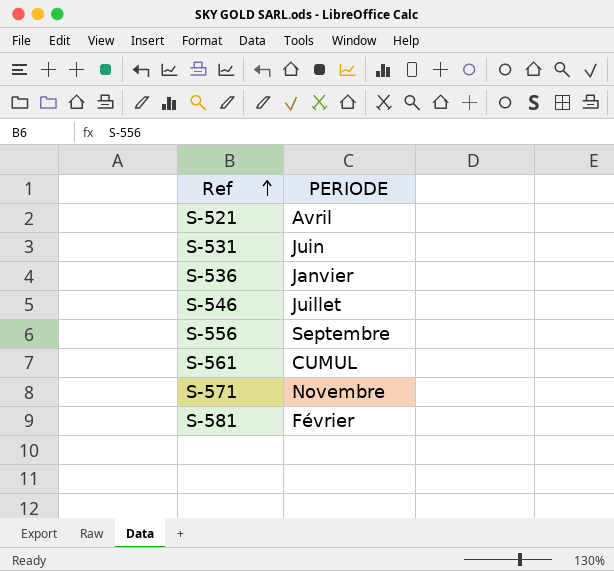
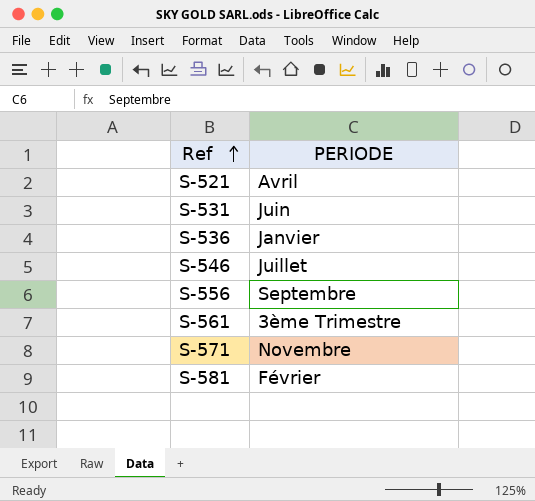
S-561 | PERIODE: CUMUL -> 3ème Trimestre

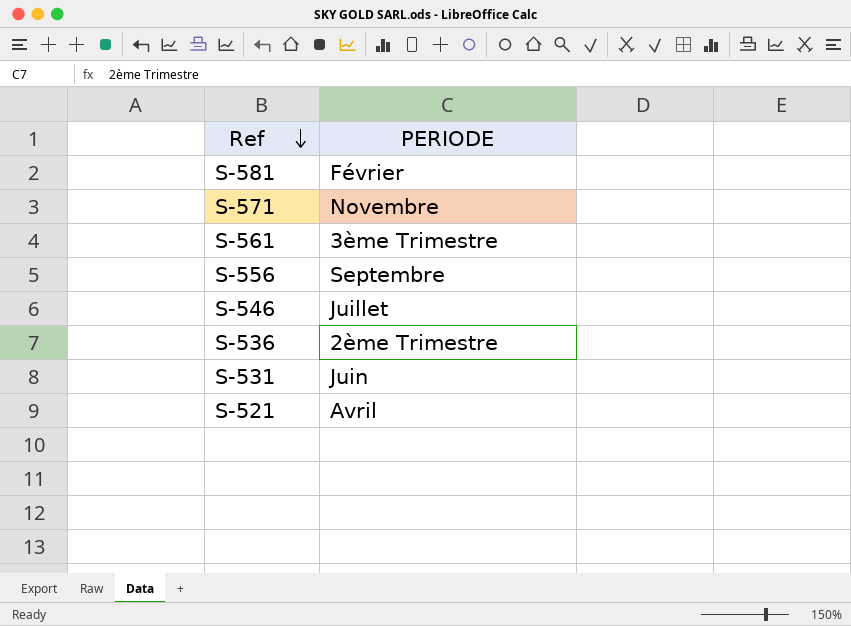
row order: Ref ascending -> Ref descending
S-536 | PERIODE: Janvier -> 2ème Trimestre

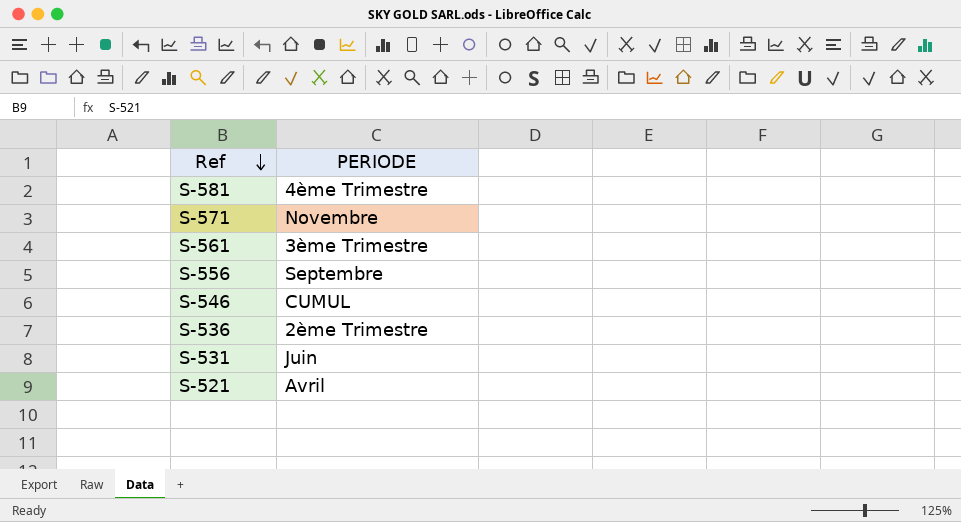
S-581 | PERIODE: Février -> 4ème Trimestre
S-546 | PERIODE: Juillet -> CUMUL

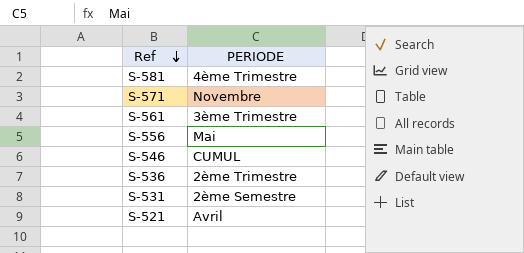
S-556 | PERIODE: Septembre -> Mai
S-531 | PERIODE: Juin -> 2ème Semestre

